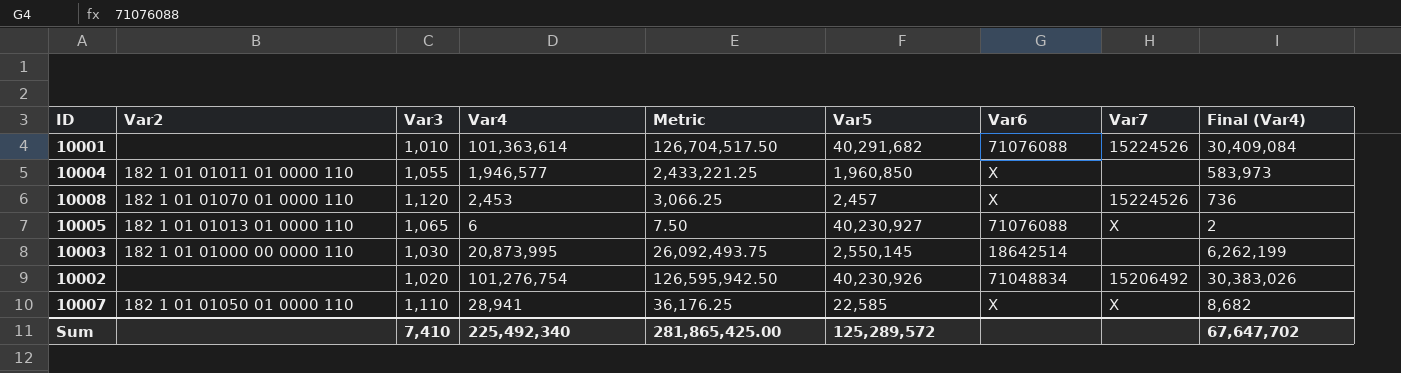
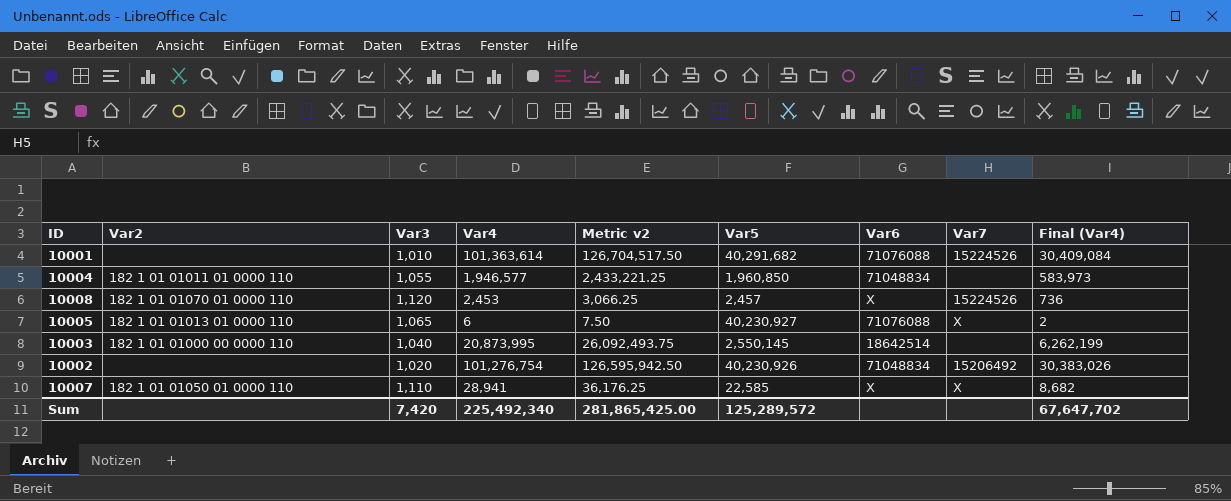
column name: Metric -> Metric v2
10004 | Var6: X -> 71048834
10003 | Var3: 1,030 -> 1,040
Sum | Var3: 7,410 -> 7,420

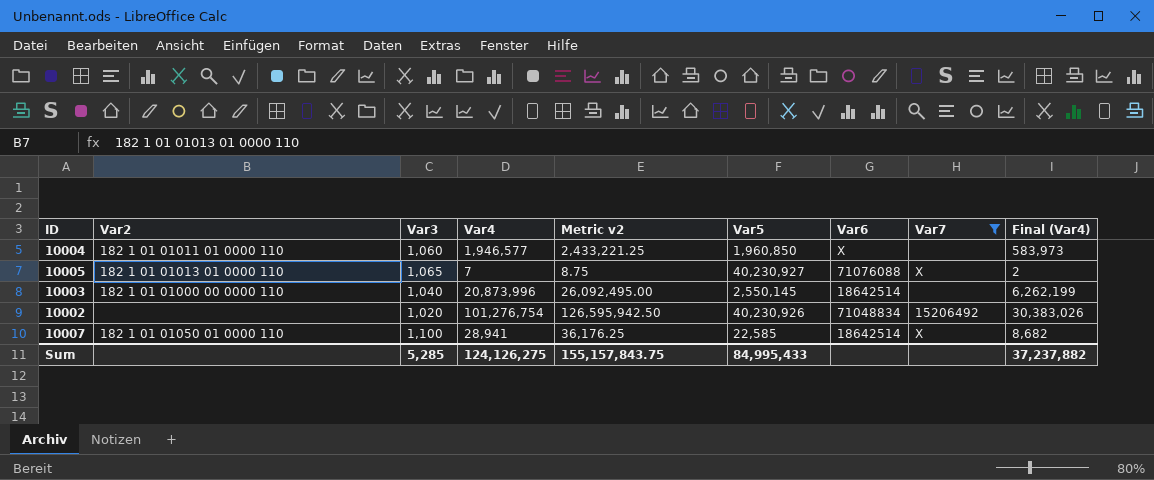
filter: none -> Var7 != 15224526
10004 | Var3: 1,055 -> 1,060
10004 | Var6: 71048834 -> X
10005 | Var4: 6 -> 7
10005 | Metric v2: 7.50 -> 8.75
10003 | Var4: 20,873,995 -> 20,873,996
10003 | Metric v2: 26,092,493.75 -> 26,092,495.00
10007 | Var3: 1,110 -> 1,100
10007 | Var6: X -> 18642514
Sum | Var3: 7,420 -> 5,285
Sum | Var4: 225,492,340 -> 124,126,275
Sum | Metric v2: 281,865,425.00 -> 155,157,843.75
Sum | Var5: 125,289,572 -> 84,995,433
Sum | Final (Var4): 67,647,702 -> 37,237,882

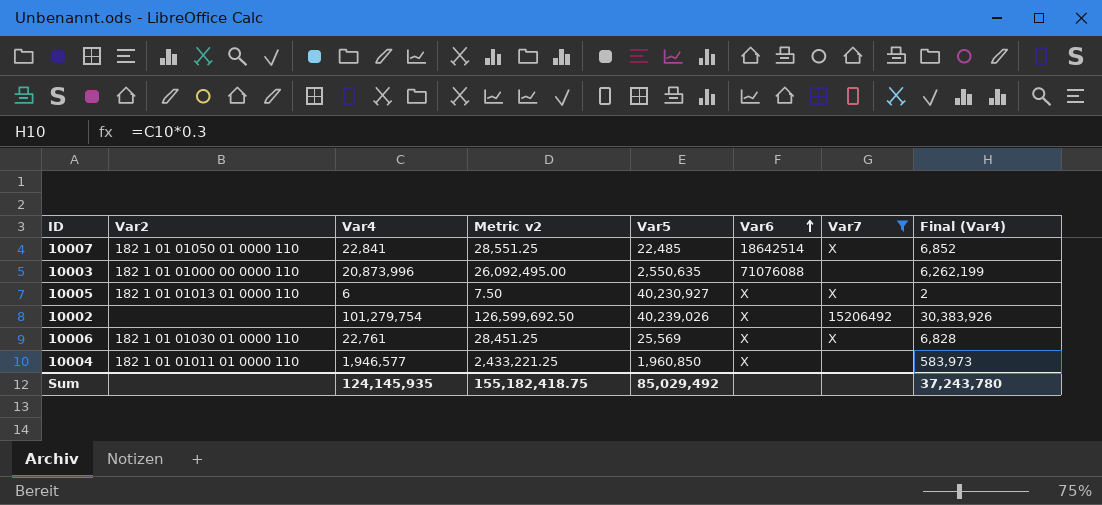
row order: none -> Var6 ascending
column Var3 | position: 3 -> none
10007 | Var4: 28,941 -> 22,841
10007 | Metric v2: 36,176.25 -> 28,551.25
10007 | Var5: 22,585 -> 22,485
10007 | Final (Var4): 8,682 -> 6,852
10003 | Var5: 2,550,145 -> 2,550,635
10003 | Var6: 18642514 -> 71076088
10005 | Var4: 7 -> 6
10005 | Metric v2: 8.75 -> 7.50
10005 | Var6: 71076088 -> X
10002 | Var4: 101,276,754 -> 101,279,754
10002 | Metric v2: 126,595,942.50 -> 126,599,692.50
10002 | Var5: 40,230,926 -> 40,239,026
10002 | Var6: 71048834 -> X
10002 | Final (Var4): 30,383,026 -> 30,383,926
row 10006: none -> 182 1 01 01030 01 0000 110 | 22,761 | 28,451.25 | 25,569 | X | X | 6,828
Sum | Var4: 124,126,275 -> 124,145,935
Sum | Metric v2: 155,157,843.75 -> 155,182,418.75
Sum | Var5: 84,995,433 -> 85,029,492
Sum | Final (Var4): 37,237,882 -> 37,243,780

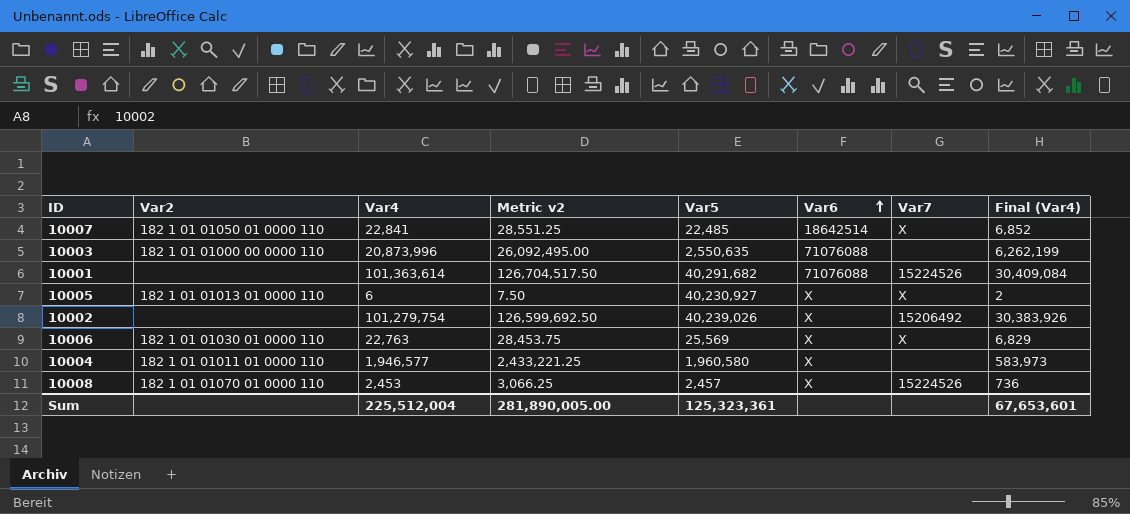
filter: Var7 != 15224526 -> none
10006 | Var4: 22,761 -> 22,763
10006 | Metric v2: 28,451.25 -> 28,453.75
10006 | Final (Var4): 6,828 -> 6,829
10004 | Var5: 1,960,850 -> 1,960,580
Sum | Var4: 124,145,935 -> 225,512,004
Sum | Metric v2: 155,182,418.75 -> 281,890,005.00
Sum | Var5: 85,029,492 -> 125,323,361
Sum | Final (Var4): 37,243,780 -> 67,653,601

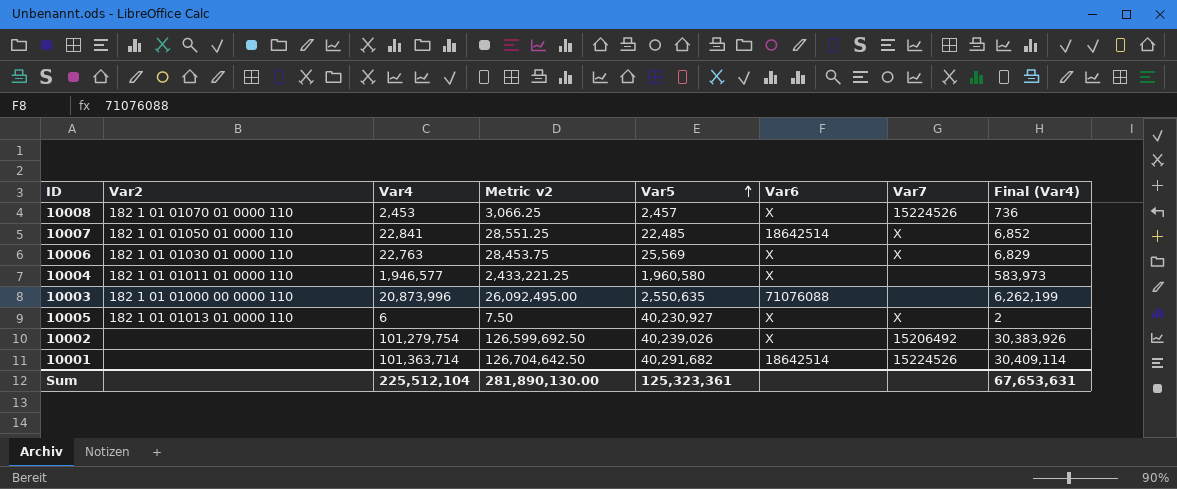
row order: Var6 ascending -> Var5 ascending
10001 | Var4: 101,363,614 -> 101,363,714
10001 | Metric v2: 126,704,517.50 -> 126,704,642.50
10001 | Var6: 71076088 -> 18642514
10001 | Final (Var4): 30,409,084 -> 30,409,114
Sum | Var4: 225,512,004 -> 225,512,104
Sum | Metric v2: 281,890,005.00 -> 281,890,130.00
Sum | Final (Var4): 67,653,601 -> 67,653,631

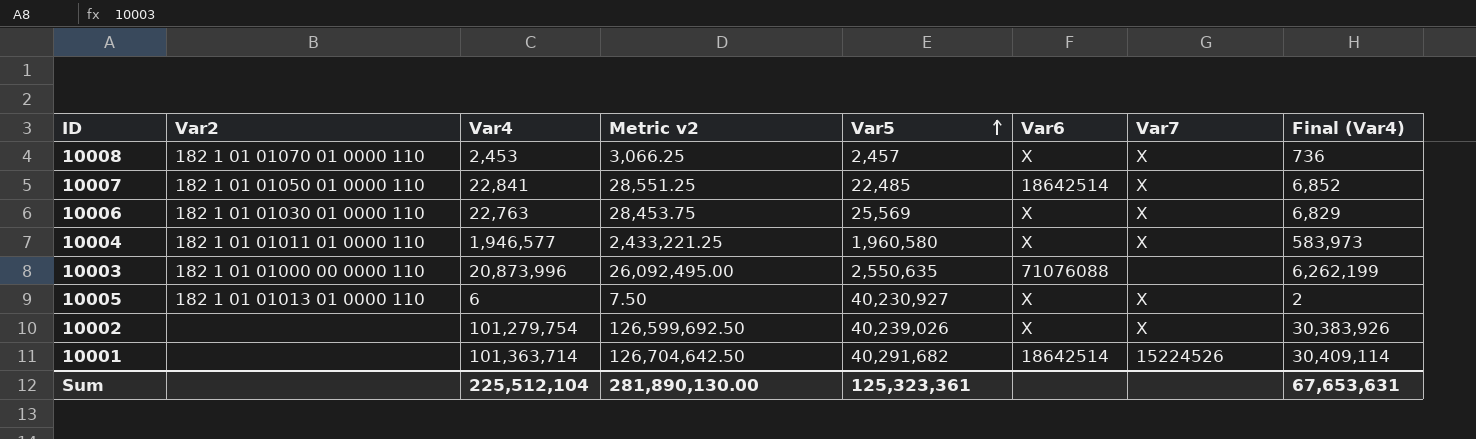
10008 | Var7: 15224526 -> X
10004 | Var7: none -> X
10002 | Var7: 15206492 -> X

